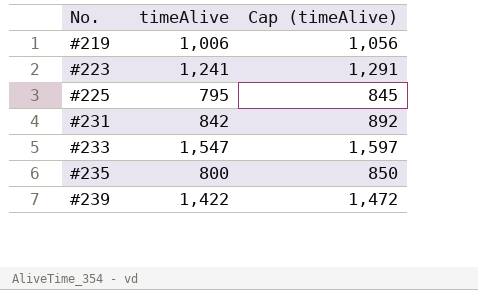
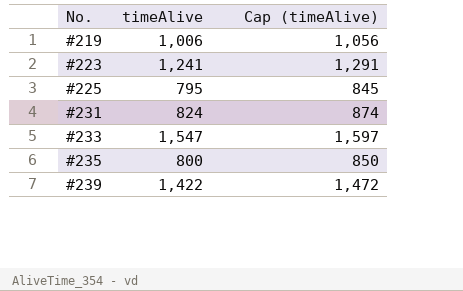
#231 | timeAlive: 842 -> 824
#231 | Cap (timeAlive): 892 -> 874

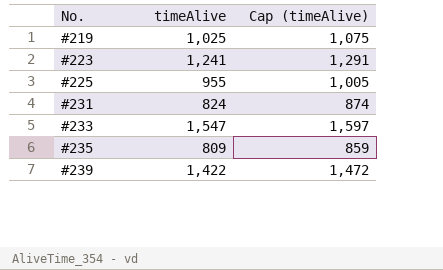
#219 | timeAlive: 1,006 -> 1,025
#219 | Cap (timeAlive): 1,056 -> 1,075
#225 | timeAlive: 795 -> 955
#225 | Cap (timeAlive): 845 -> 1,005
#235 | timeAlive: 800 -> 809
#235 | Cap (timeAlive): 850 -> 859

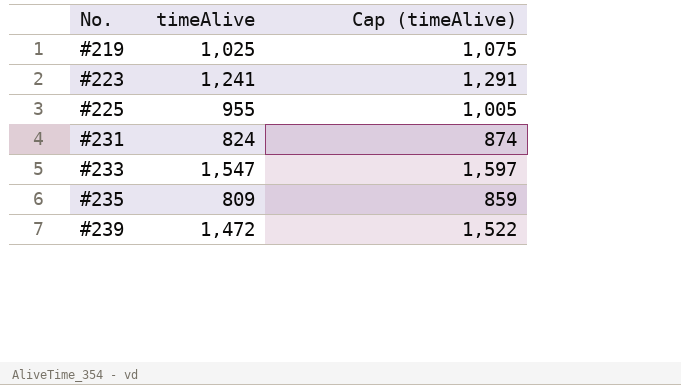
#239 | timeAlive: 1,422 -> 1,472
#239 | Cap (timeAlive): 1,472 -> 1,522

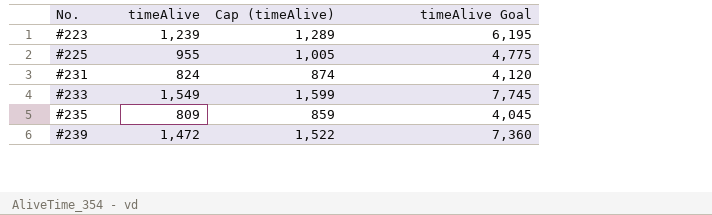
column timeAlive Goal | formula: none -> [timeAlive] * 5
row #219: 1,025 | 1,075 -> none
#223 | timeAlive: 1,241 -> 1,239
#223 | Cap (timeAlive): 1,291 -> 1,289
#233 | timeAlive: 1,547 -> 1,549
#233 | Cap (timeAlive): 1,597 -> 1,599

